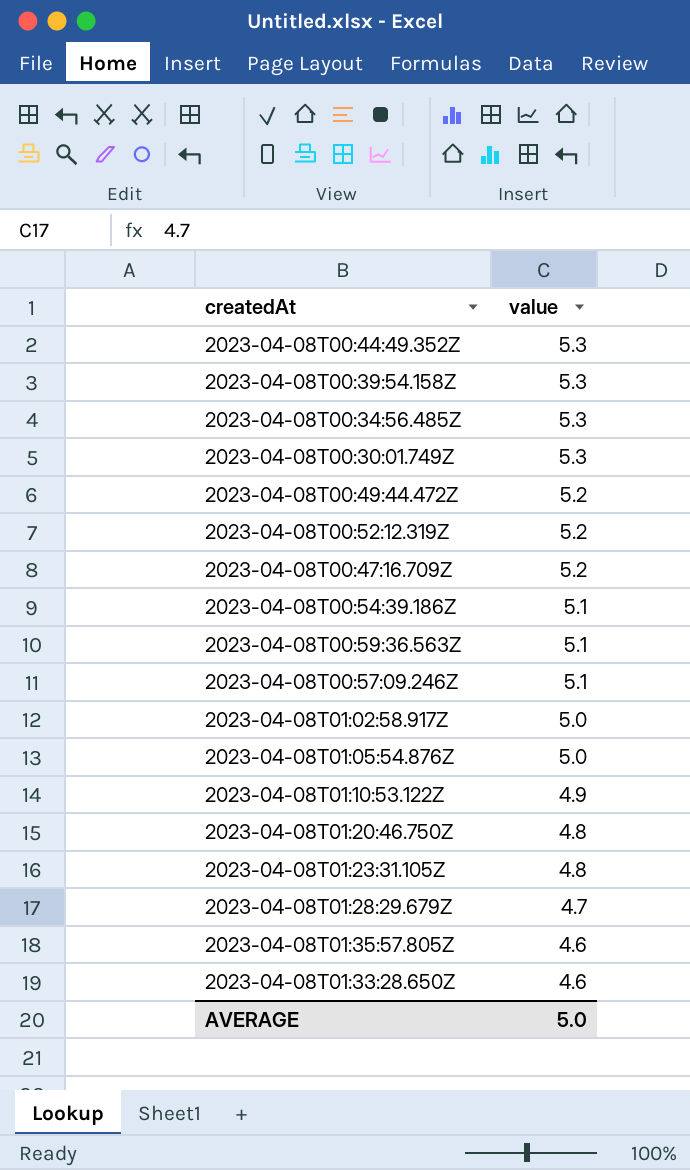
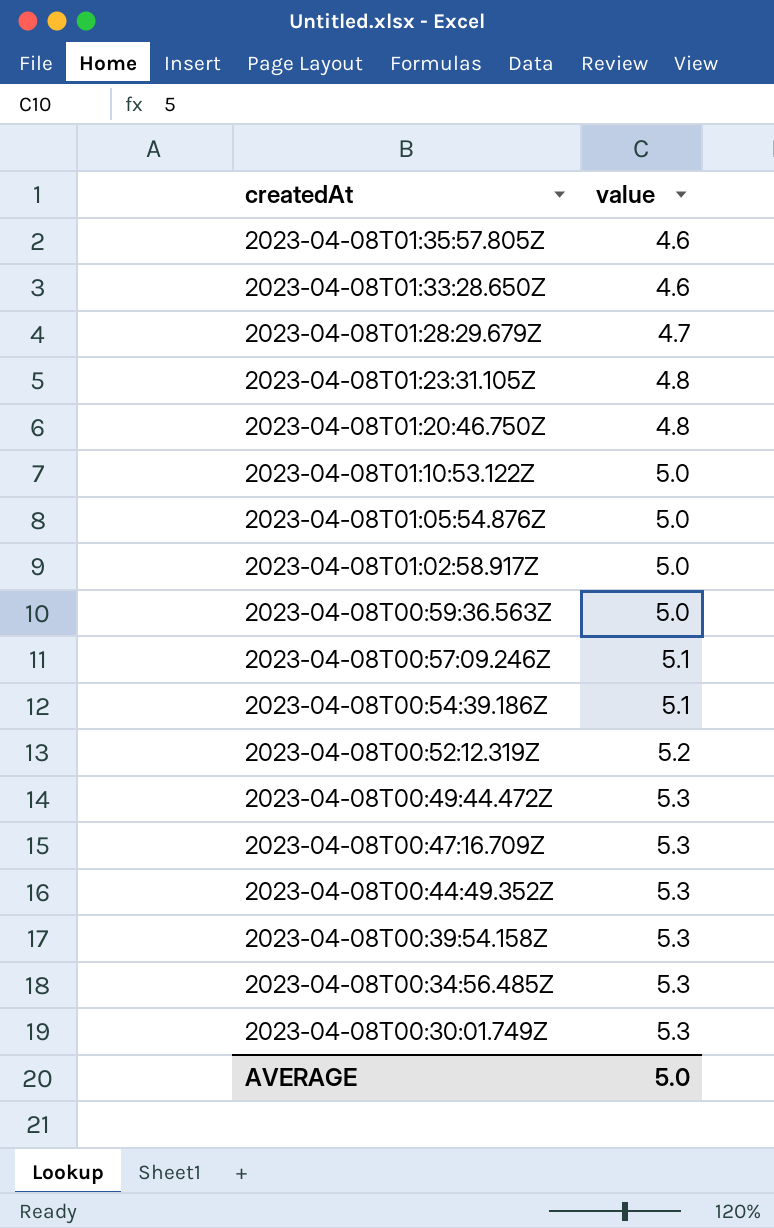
row order: value descending -> createdAt descending
2023-04-08T01:10:53.122Z | value: 4.9 -> 5.0
2023-04-08T00:59:36.563Z | value: 5.1 -> 5.0
2023-04-08T00:49:44.472Z | value: 5.2 -> 5.3
2023-04-08T00:47:16.709Z | value: 5.2 -> 5.3

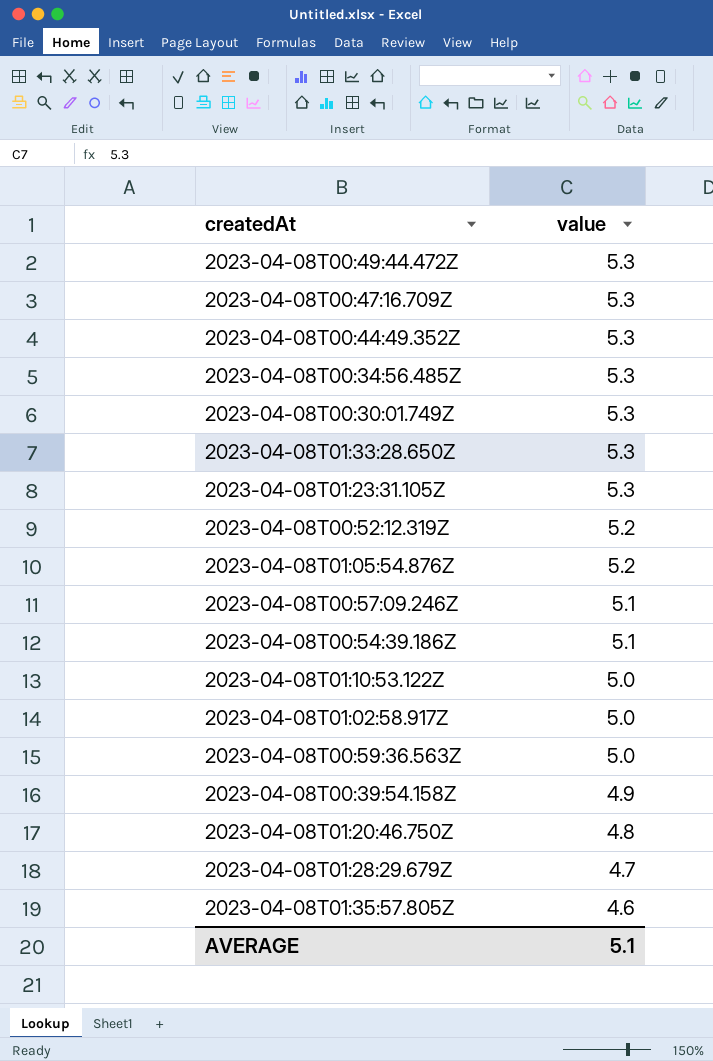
row order: createdAt descending -> value descending
2023-04-08T01:33:28.650Z | value: 4.6 -> 5.3
2023-04-08T01:23:31.105Z | value: 4.8 -> 5.3
2023-04-08T01:05:54.876Z | value: 5.0 -> 5.2
2023-04-08T00:39:54.158Z | value: 5.3 -> 4.9
AVERAGE | value: 5.0 -> 5.1

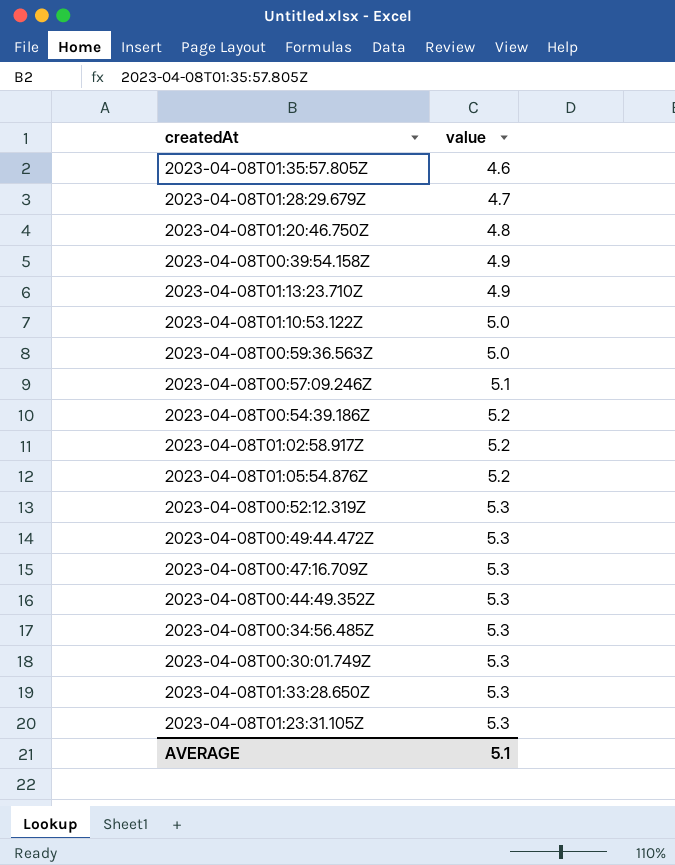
row order: value descending -> value ascending
row 2023-04-08T01:13:23.710Z: none -> 4.9
2023-04-08T00:54:39.186Z | value: 5.1 -> 5.2
2023-04-08T01:02:58.917Z | value: 5.0 -> 5.2
2023-04-08T00:52:12.319Z | value: 5.2 -> 5.3

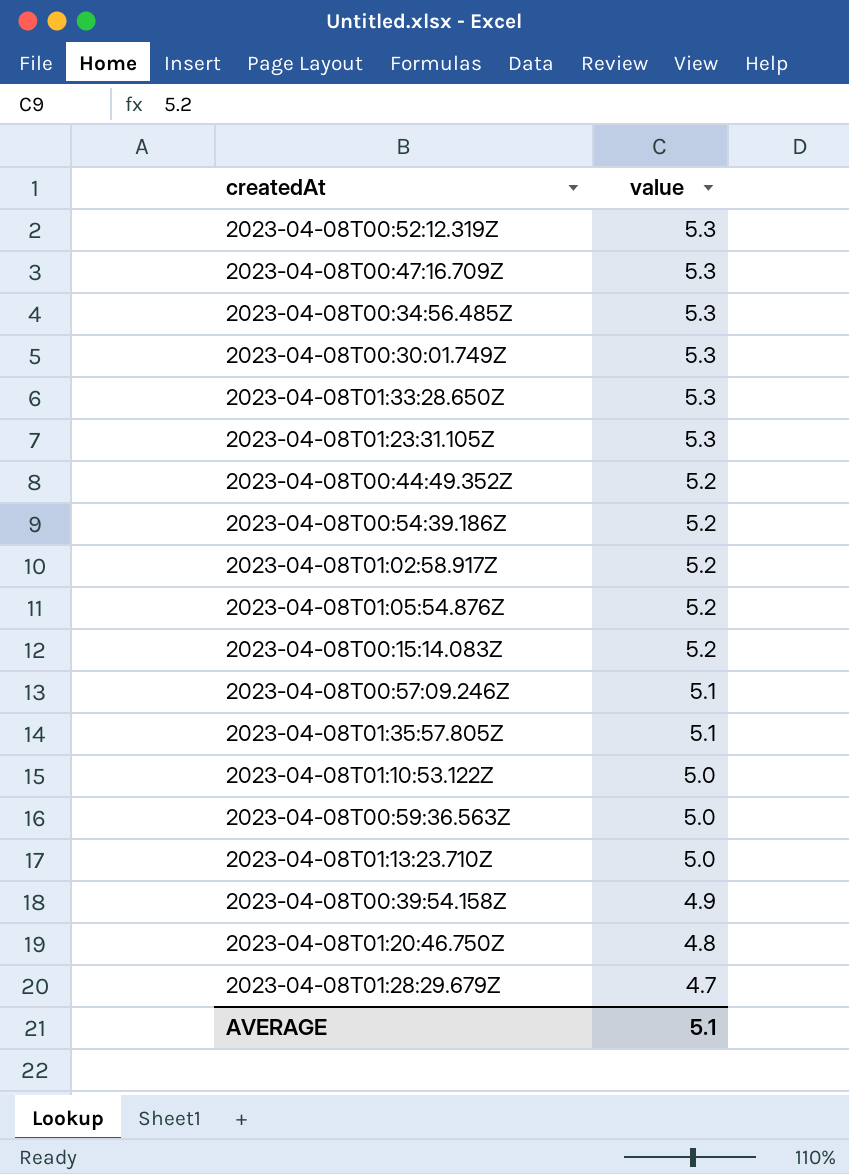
row order: value ascending -> value descending
row 2023-04-08T00:49:44.472Z: 5.3 -> none
2023-04-08T00:44:49.352Z | value: 5.3 -> 5.2
row 2023-04-08T00:15:14.083Z: none -> 5.2
2023-04-08T01:35:57.805Z | value: 4.6 -> 5.1
2023-04-08T01:13:23.710Z | value: 4.9 -> 5.0

